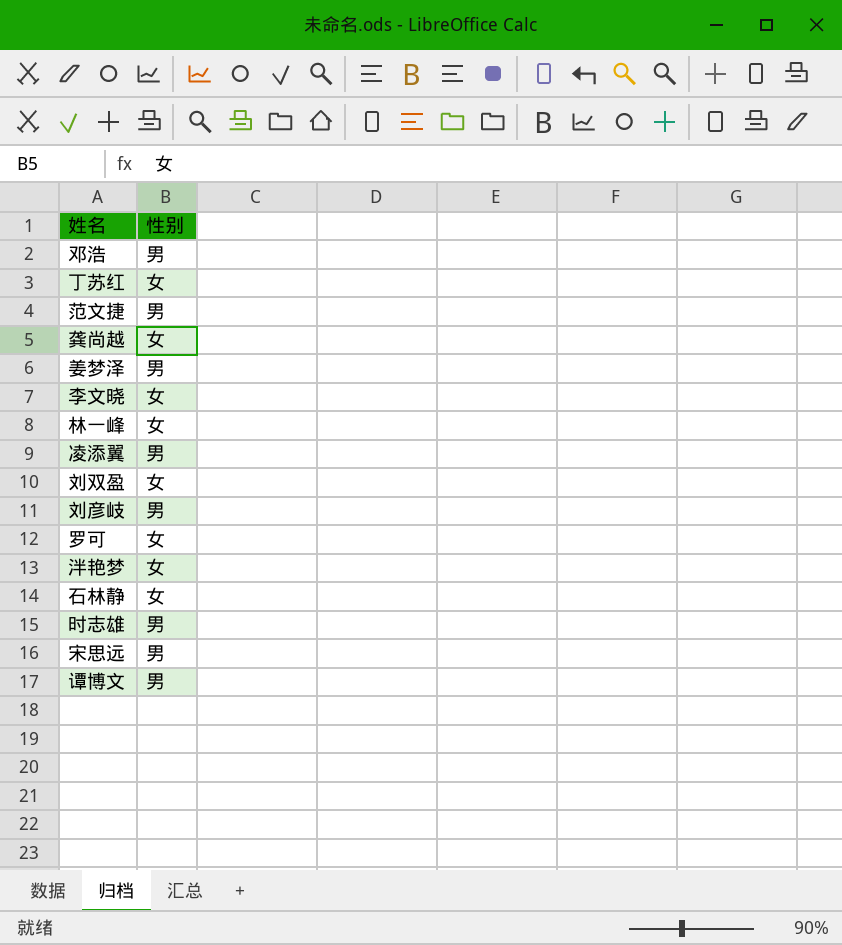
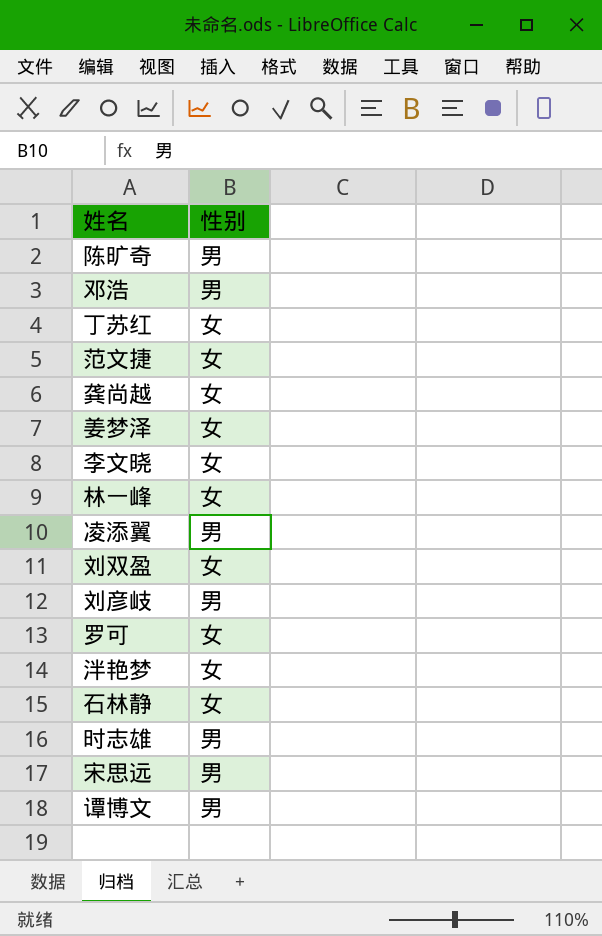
row 陈旷奇: none -> 男
范文捷 | 性别: 男 -> 女
姜梦泽 | 性别: 男 -> 女

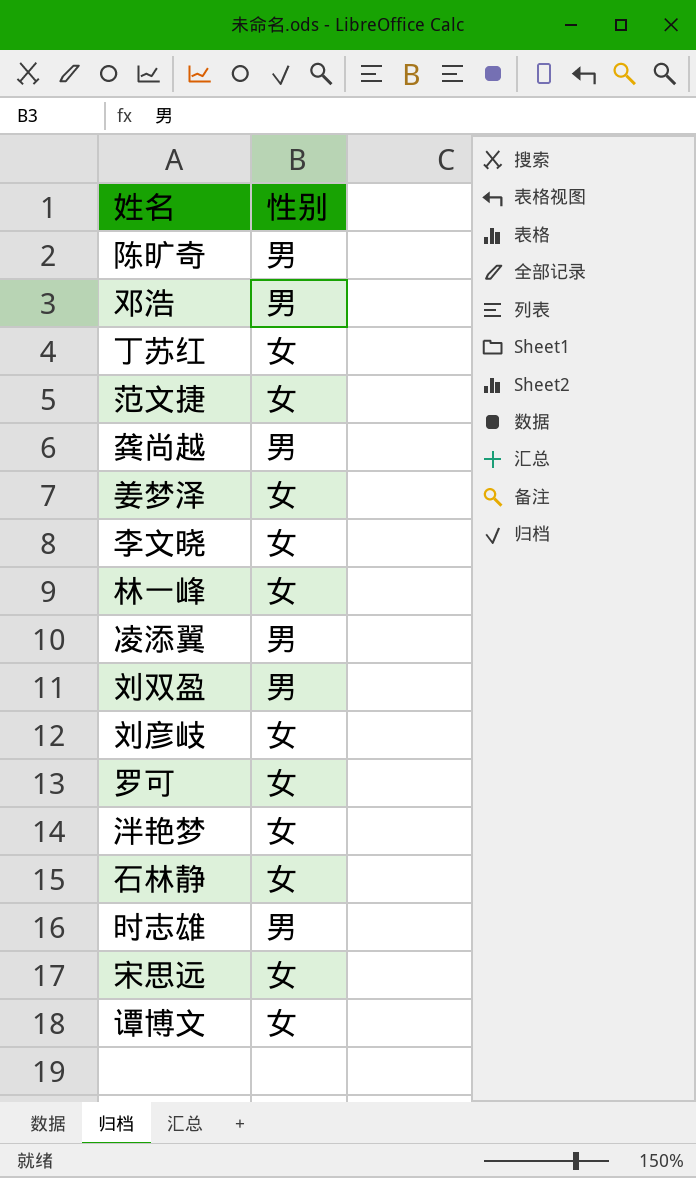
龚尚越 | 性别: 女 -> 男
刘双盈 | 性别: 女 -> 男
刘彦岐 | 性别: 男 -> 女
宋思远 | 性别: 男 -> 女
谭博文 | 性别: 男 -> 女

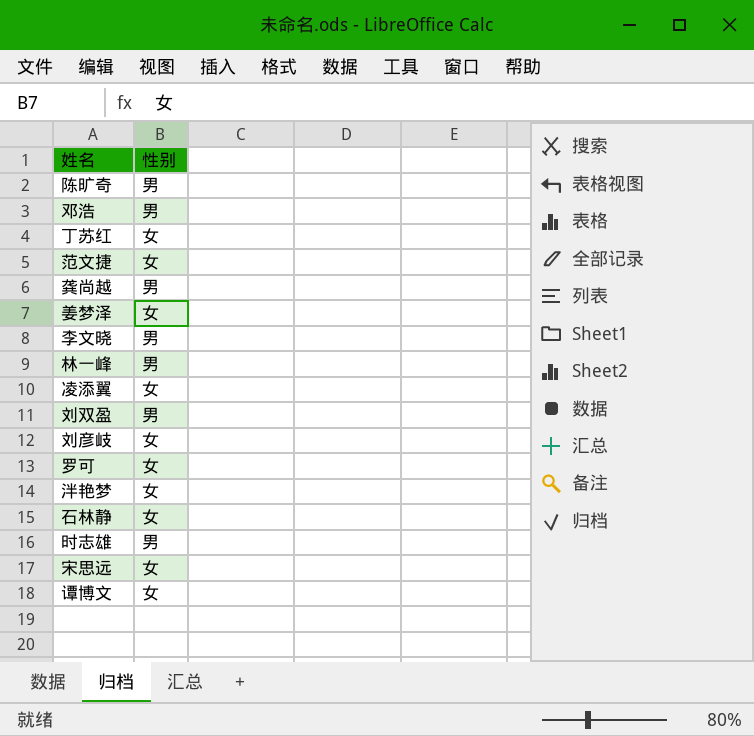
李文晓 | 性别: 女 -> 男
林一峰 | 性别: 女 -> 男
凌添翼 | 性别: 男 -> 女

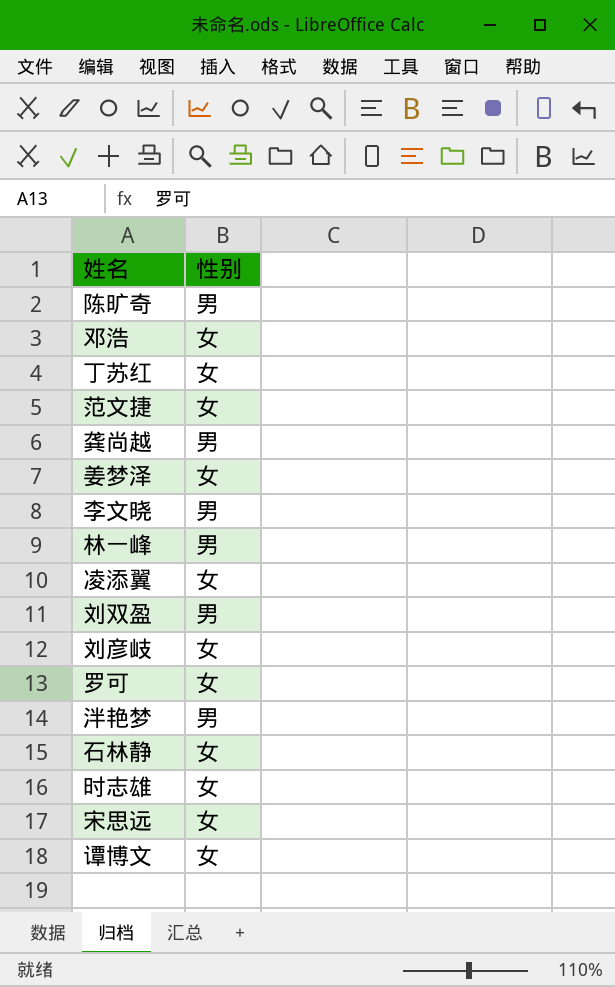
邓浩 | 性别: 男 -> 女
泮艳梦 | 性别: 女 -> 男
时志雄 | 性别: 男 -> 女

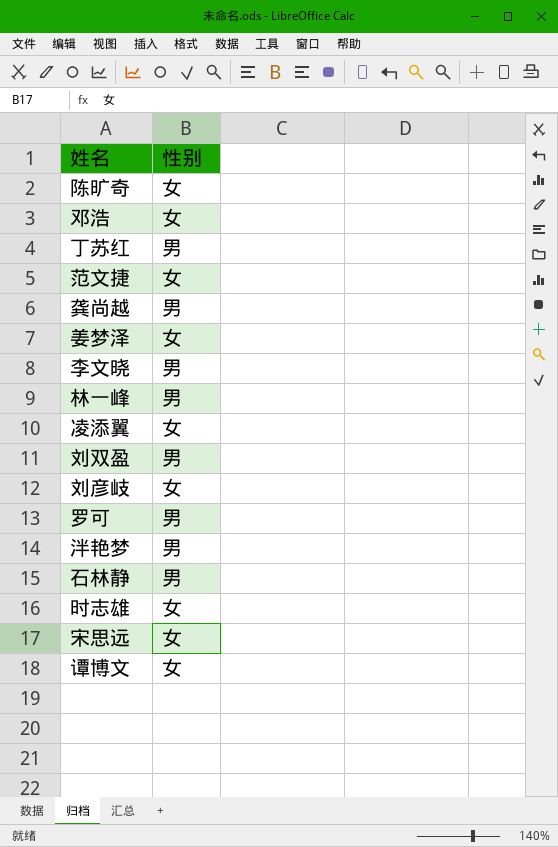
陈旷奇 | 性别: 男 -> 女
丁苏红 | 性别: 女 -> 男
罗可 | 性别: 女 -> 男
石林静 | 性别: 女 -> 男

